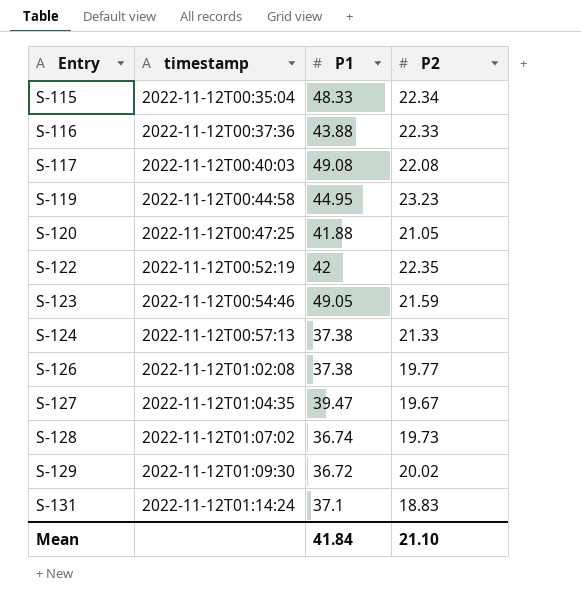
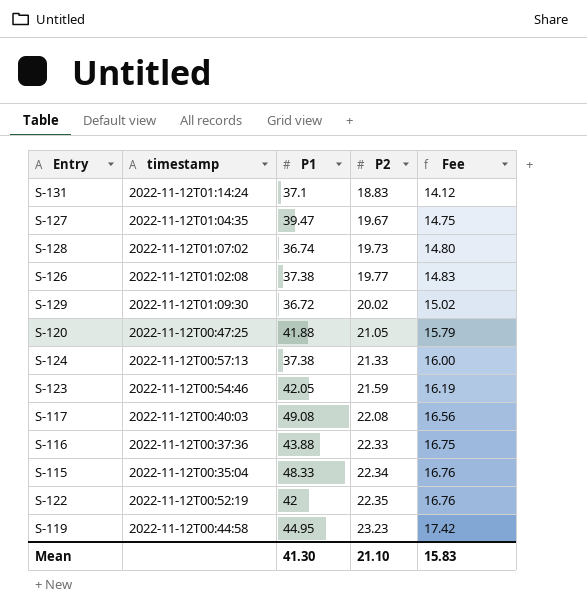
row order: Entry ascending -> P2 ascending
column Fee | formula: none -> [P2] * 0.75
S-123 | P1: 49.05 -> 42.05
Mean | P1: 41.84 -> 41.30

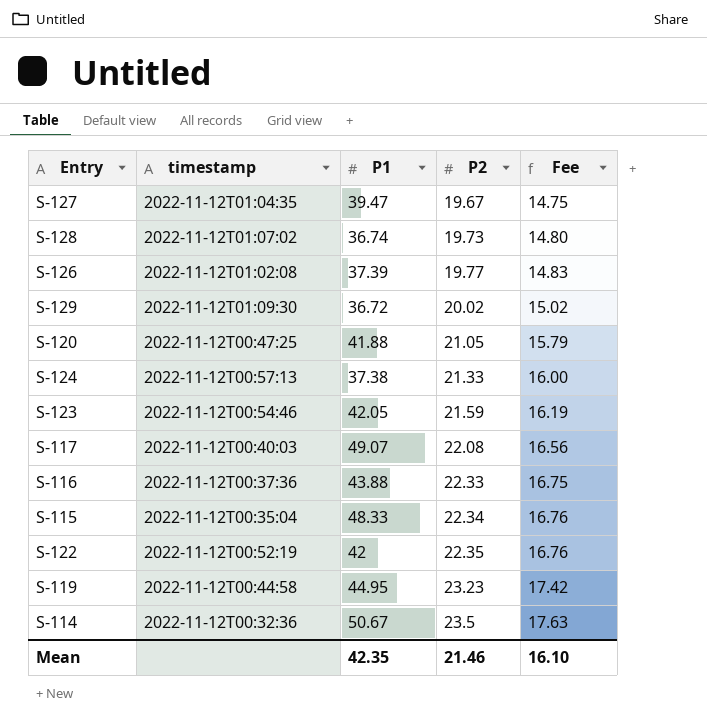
row S-131: 2022-11-12T01:14:24 | 37.1 | 18.83 | 14.12 -> none
S-126 | P1: 37.38 -> 37.39
S-117 | P1: 49.08 -> 49.07
row S-114: none -> 2022-11-12T00:32:36 | 50.67 | 23.5 | 17.63
Mean | P1: 41.30 -> 42.35
Mean | P2: 21.10 -> 21.46
Mean | Fee: 15.83 -> 16.10

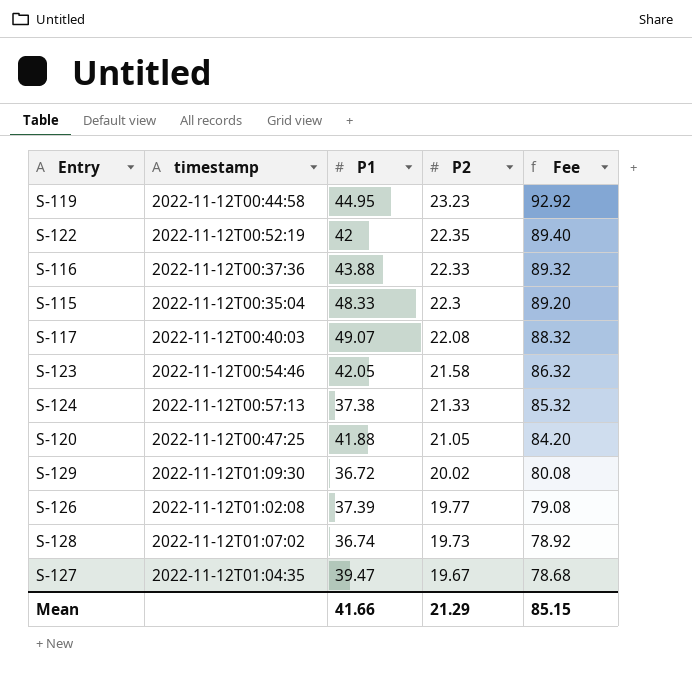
row order: P2 ascending -> P2 descending
column Fee | formula: [P2] * 0.75 -> [P2] * 4
row S-114: 2022-11-12T00:32:36 | 50.67 | 23.5 | 17.63 -> none
S-115 | P2: 22.34 -> 22.3
S-123 | P2: 21.59 -> 21.58
Mean | P1: 42.35 -> 41.66
Mean | P2: 21.46 -> 21.29
Mean | Fee: 16.10 -> 85.15

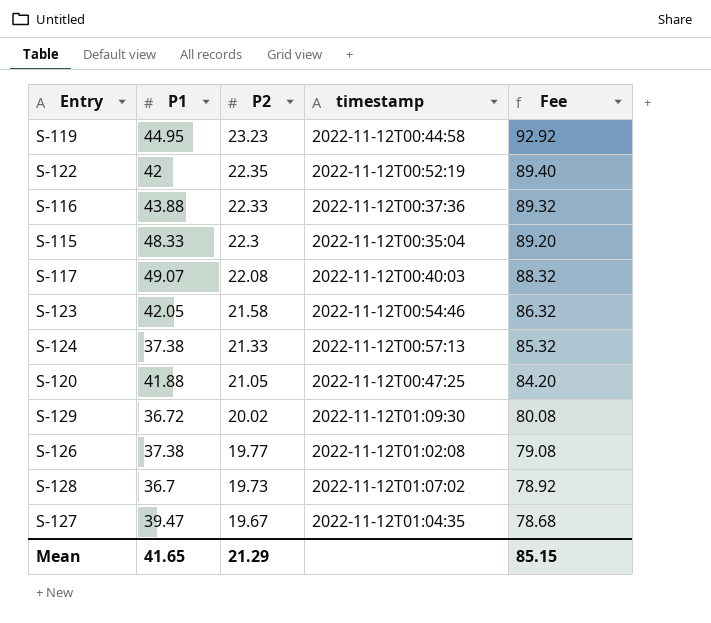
column timestamp | position: 2 -> 4
S-126 | P1: 37.39 -> 37.38
S-128 | P1: 36.74 -> 36.7
Mean | P1: 41.66 -> 41.65

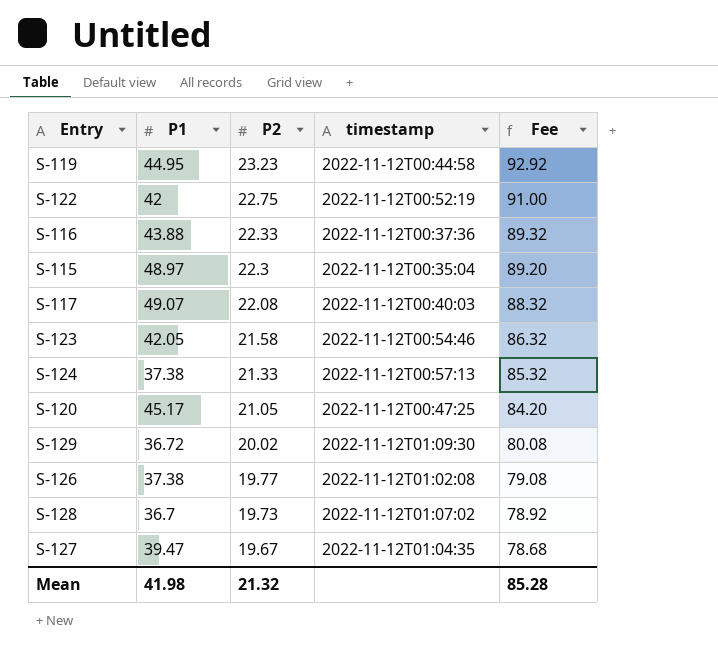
S-122 | P2: 22.35 -> 22.75
S-122 | Fee: 89.40 -> 91.00
S-115 | P1: 48.33 -> 48.97
S-120 | P1: 41.88 -> 45.17
Mean | P1: 41.65 -> 41.98
Mean | P2: 21.29 -> 21.32
Mean | Fee: 85.15 -> 85.28

